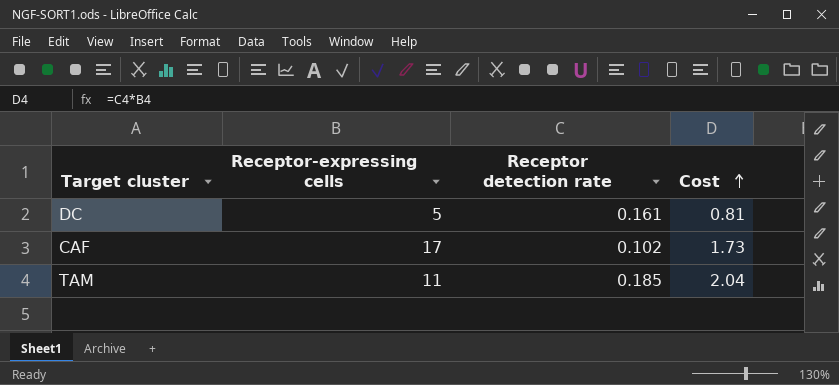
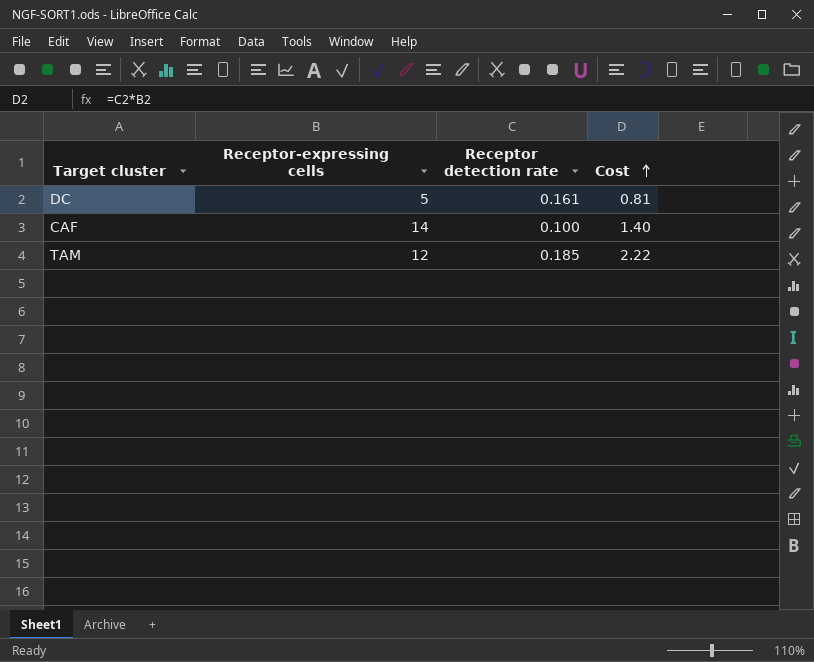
CAF | Receptor-expressing cells: 17 -> 14
CAF | Receptor detection rate: 0.102 -> 0.100
CAF | Cost: 1.73 -> 1.40
TAM | Receptor-expressing cells: 11 -> 12
TAM | Cost: 2.04 -> 2.22

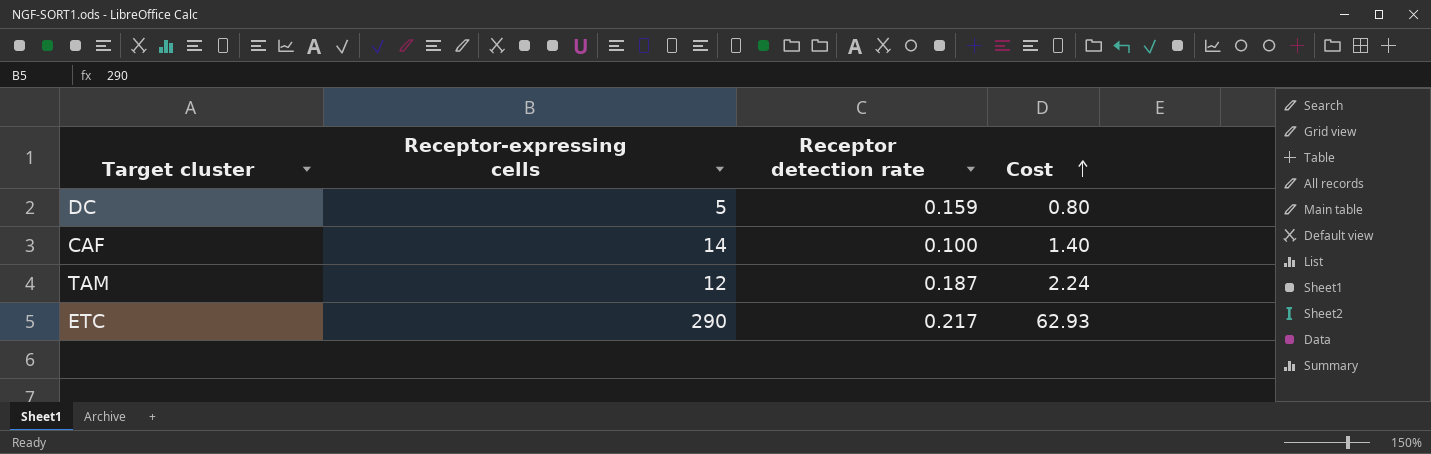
DC | Receptor detection rate: 0.161 -> 0.159
DC | Cost: 0.81 -> 0.80
TAM | Receptor detection rate: 0.185 -> 0.187
TAM | Cost: 2.22 -> 2.24
row ETC: none -> 290 | 0.217 | 62.93

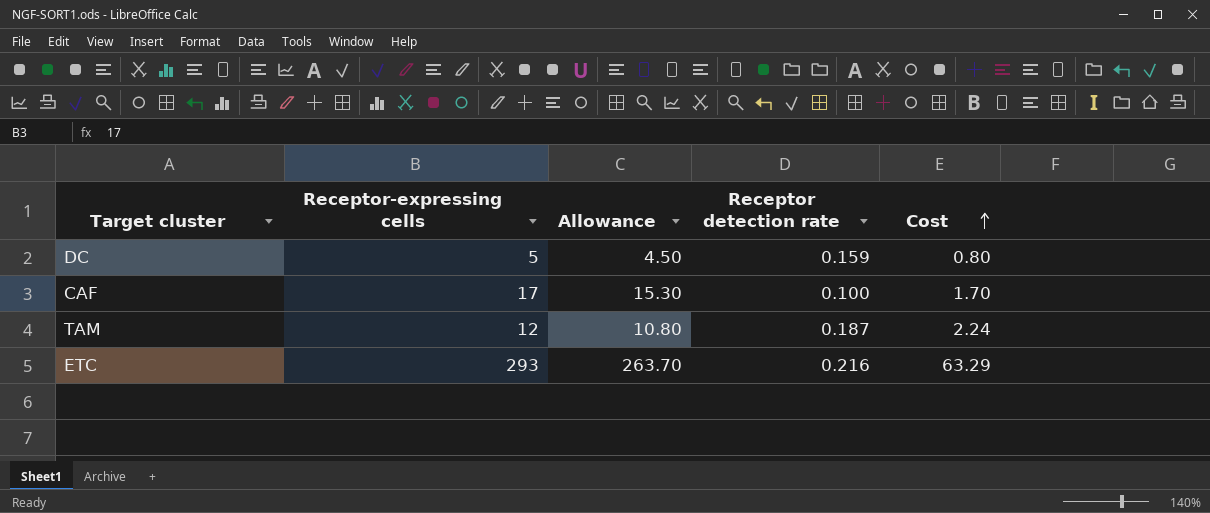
column Allowance | formula: none -> [Receptor-expressing cells] * 0.9
CAF | Receptor-expressing cells: 14 -> 17
CAF | Cost: 1.40 -> 1.70
ETC | Receptor-expressing cells: 290 -> 293
ETC | Receptor detection rate: 0.217 -> 0.216
ETC | Cost: 62.93 -> 63.29

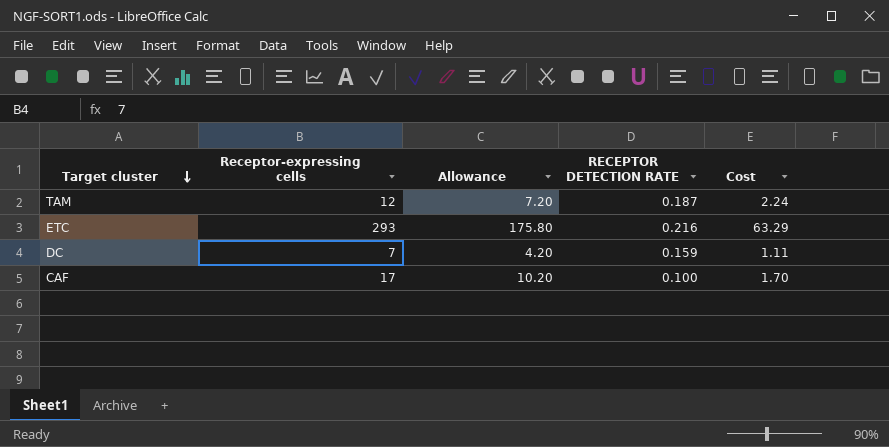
row order: Cost ascending -> Target cluster descending
column Allowance | formula: [Receptor-expressing cells] * 0.9 -> [Receptor-expressing cells] * 0.6
column name: Receptor detection rate -> RECEPTOR DETECTION RATE
DC | Receptor-expressing cells: 5 -> 7
DC | Cost: 0.80 -> 1.11

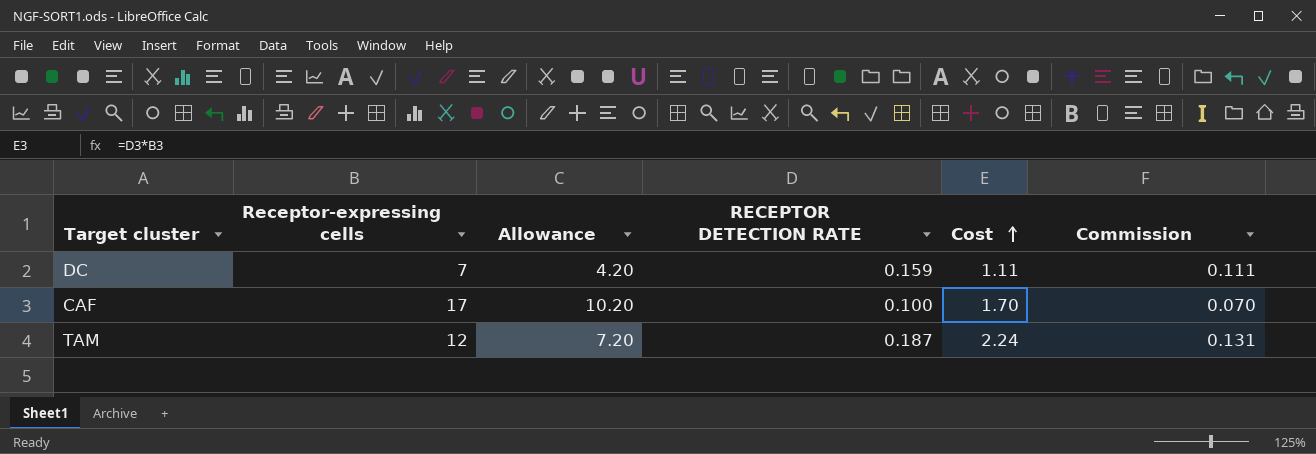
row order: Target cluster descending -> Cost ascending
column Commission | formula: none -> [RECEPTOR DETECTION RATE] * 0.7
row ETC: 293 | 175.80 | 0.216 | 63.29 -> none

